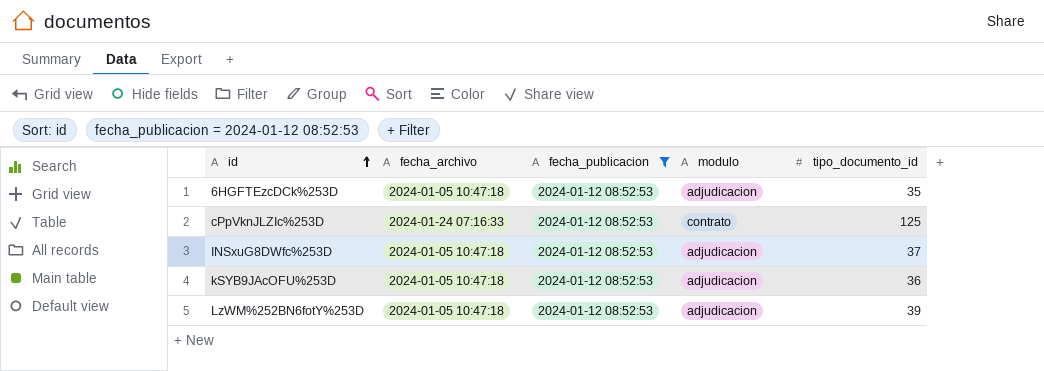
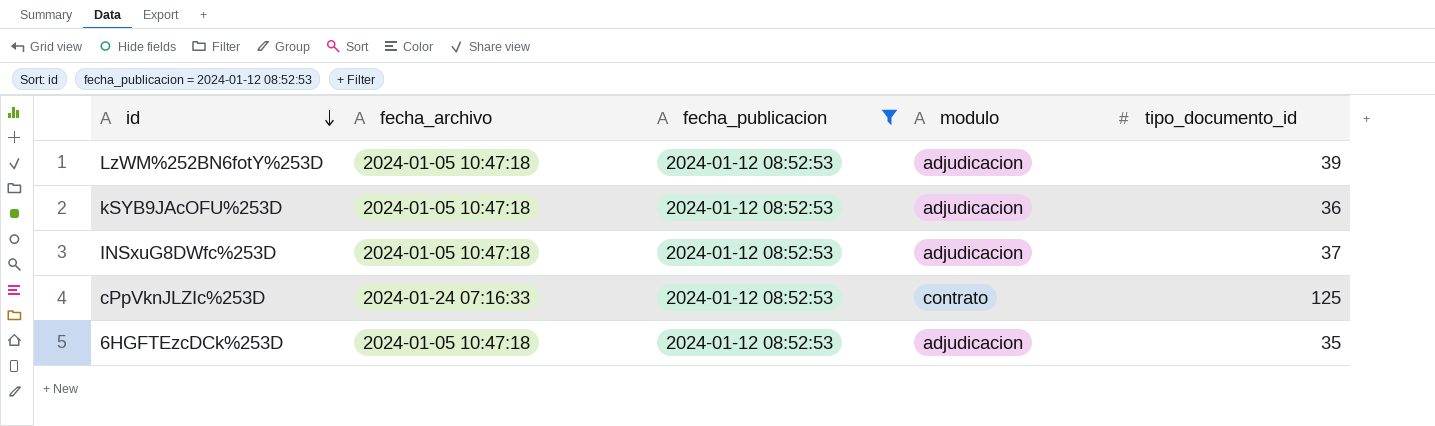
row order: id ascending -> id descending

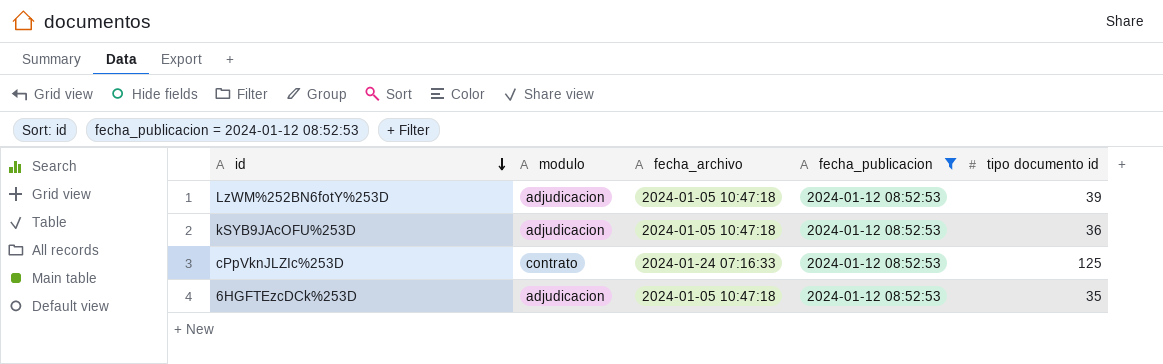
column modulo | position: 4 -> 2
column name: tipo_documento_id -> tipo documento id
row INSxuG8DWfc%253D: 2024-01-05 10:47:18 | 2024-01-12 08:52:53 | adjudicacion | 37 -> none

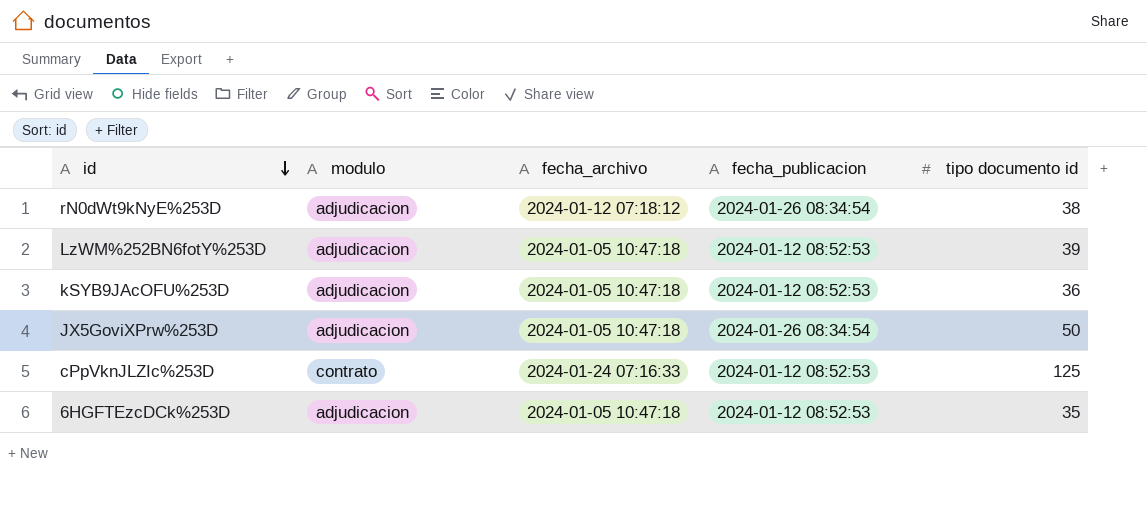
filter: fecha_publicacion = 2024-01-12 08:52:53 -> none

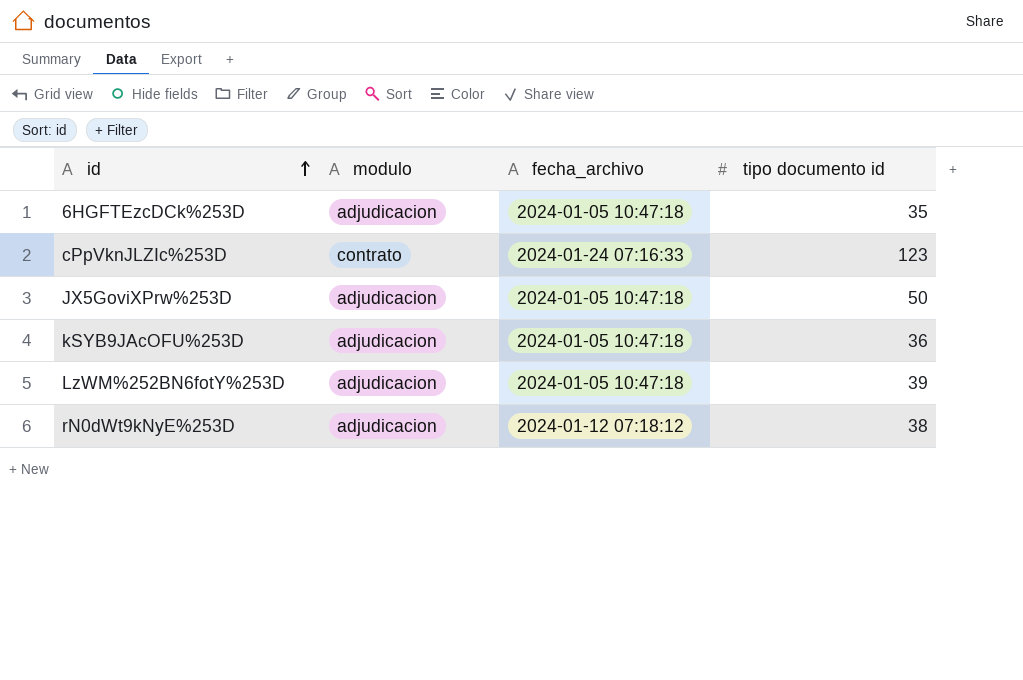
row order: id descending -> id ascending
column fecha_publicacion | position: 4 -> none
cPpVknJLZIc%253D | tipo documento id: 125 -> 123

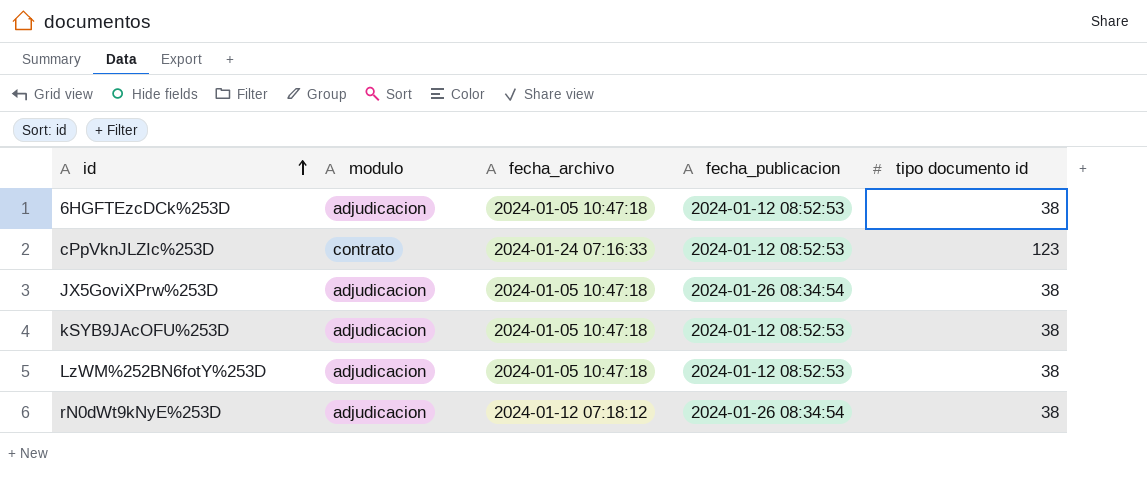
column fecha_publicacion | position: none -> 4
6HGFTEzcDCk%253D | tipo documento id: 35 -> 38
JX5GoviXPrw%253D | tipo documento id: 50 -> 38
kSYB9JAcOFU%253D | tipo documento id: 36 -> 38
LzWM%252BN6fotY%253D | tipo documento id: 39 -> 38

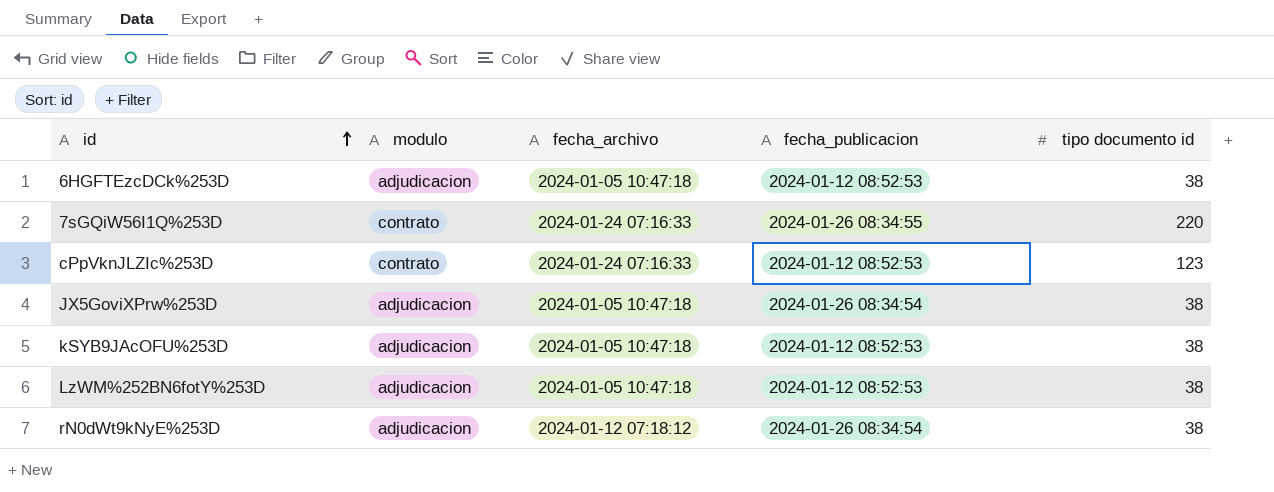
row 7sGQiW56I1Q%253D: none -> contrato | 2024-01-24 07:16:33 | 2024-01-26 08:34:55 | 220

